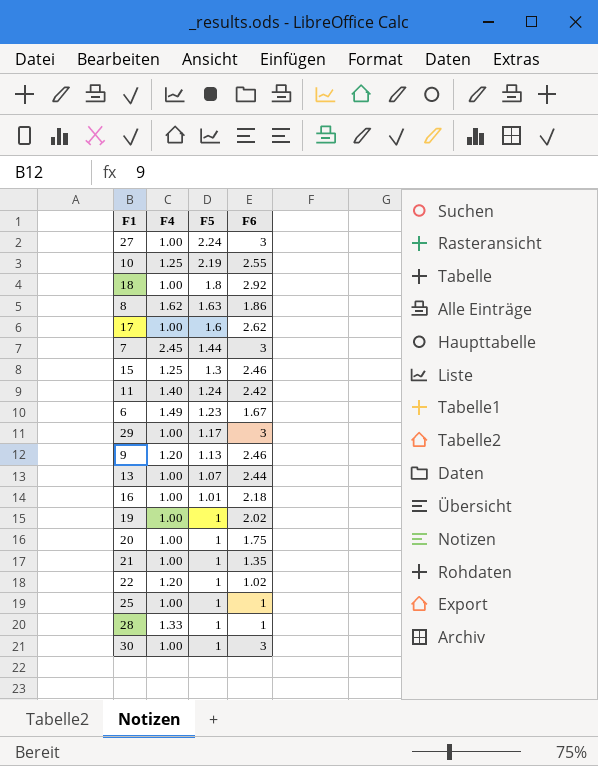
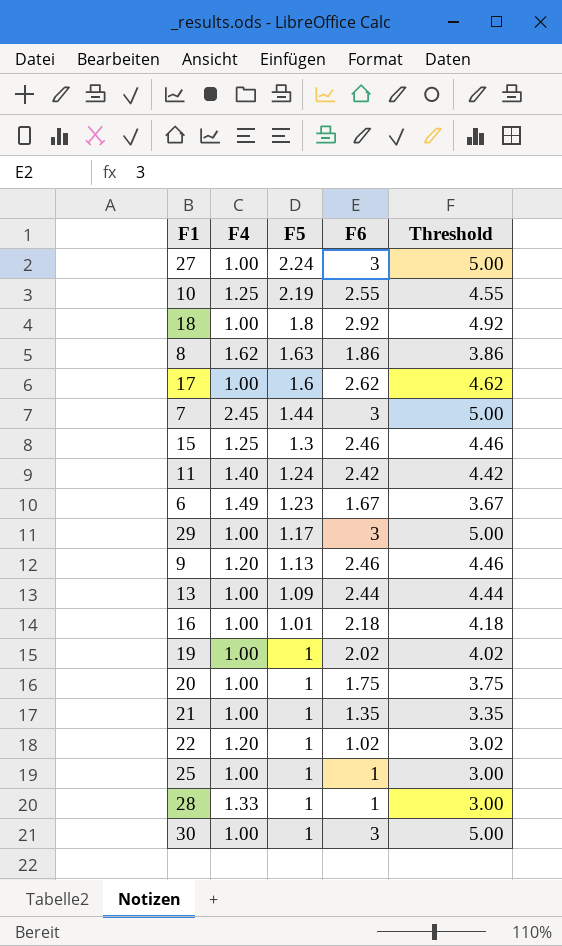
column Threshold | formula: none -> [F6] + 2
13 | F5: 1.07 -> 1.09

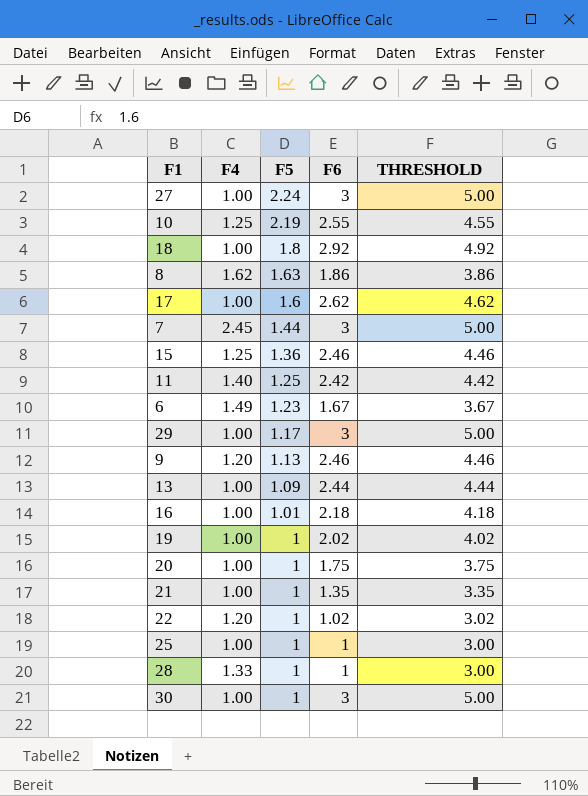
column name: Threshold -> THRESHOLD
15 | F5: 1.3 -> 1.36
11 | F5: 1.24 -> 1.25

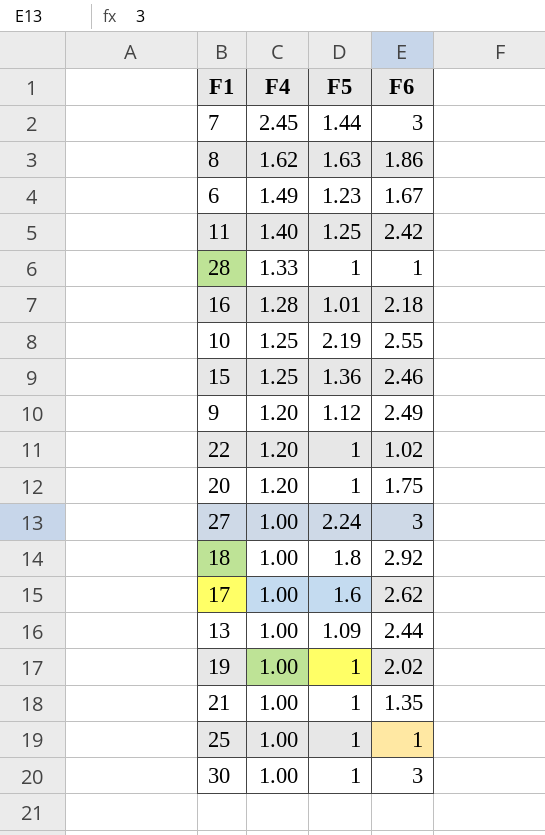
row order: F5 descending -> F4 descending
column THRESHOLD | formula: [F6] + 2 -> none
row 29: 1.00 | 1.17 | 3 | 5.00 -> none
16 | F4: 1.00 -> 1.28
9 | F5: 1.13 -> 1.12
9 | F6: 2.46 -> 2.49
20 | F4: 1.00 -> 1.20

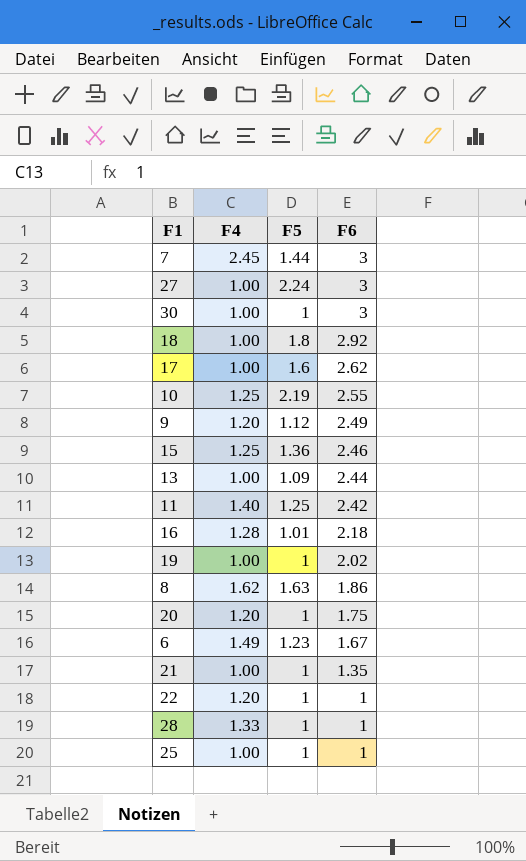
row order: F4 descending -> F6 descending
22 | F6: 1.02 -> 1

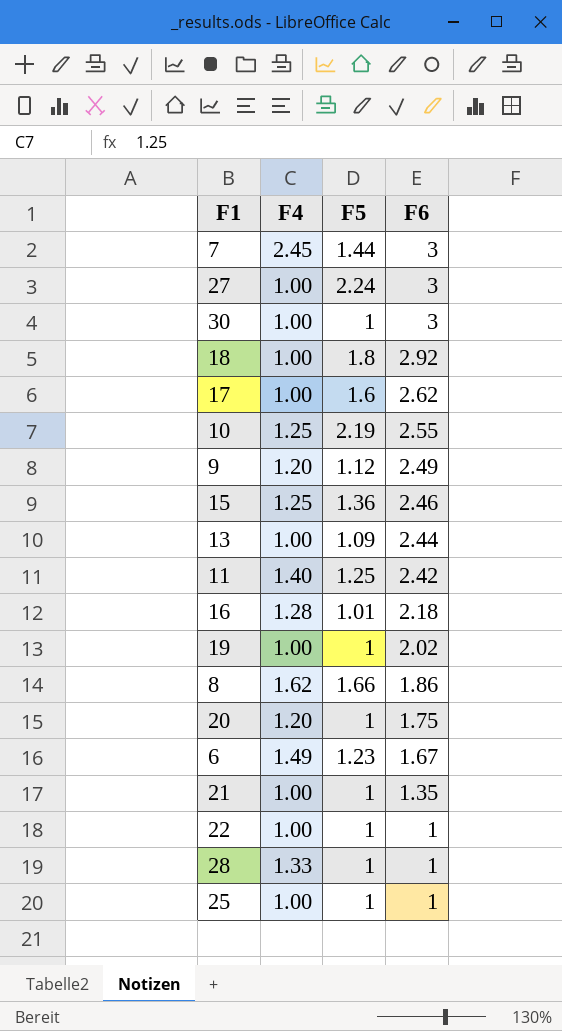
8 | F5: 1.63 -> 1.66
22 | F4: 1.20 -> 1.00

